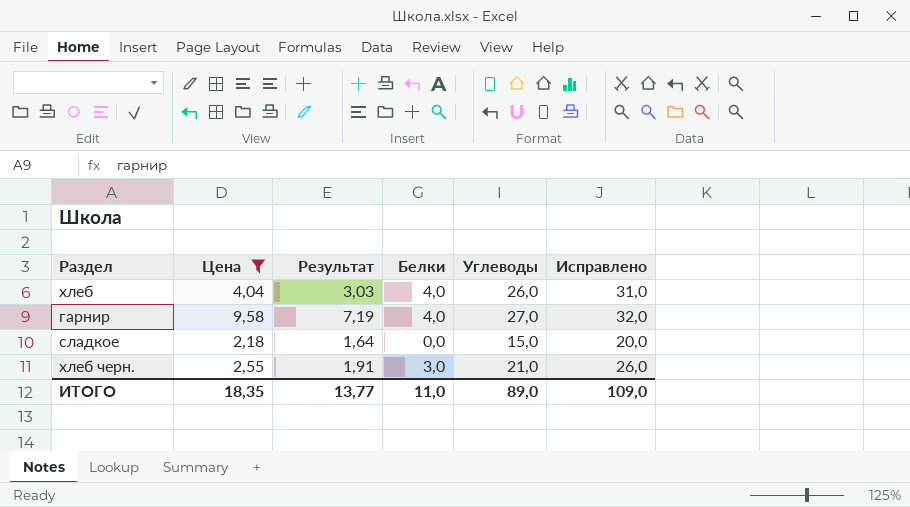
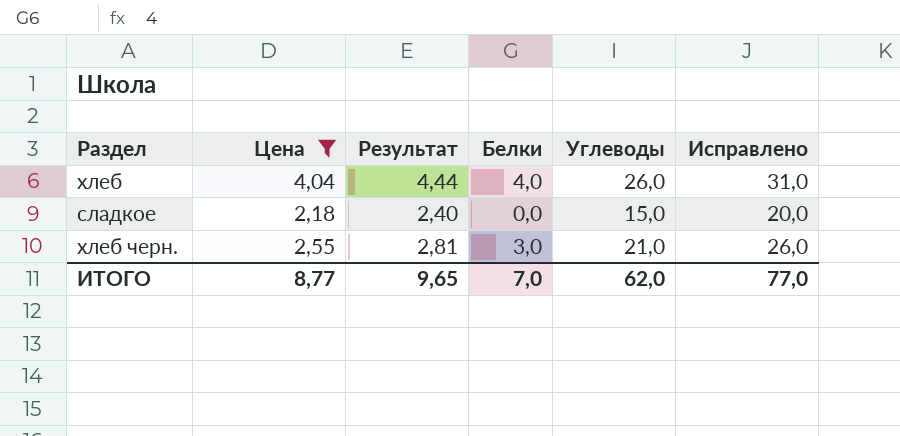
column Результат | formula: [Цена] * 0,75 -> [Цена] * 1,1
row гарнир: 9,58 | 7,19 | 4,0 | 27,0 | 32,0 -> none
ИТОГО | Цена: 18,35 -> 8,77
ИТОГО | Результат: 13,77 -> 9,65
ИТОГО | Белки: 11,0 -> 7,0
ИТОГО | Углеводы: 89,0 -> 62,0
ИТОГО | Исправлено: 109,0 -> 77,0

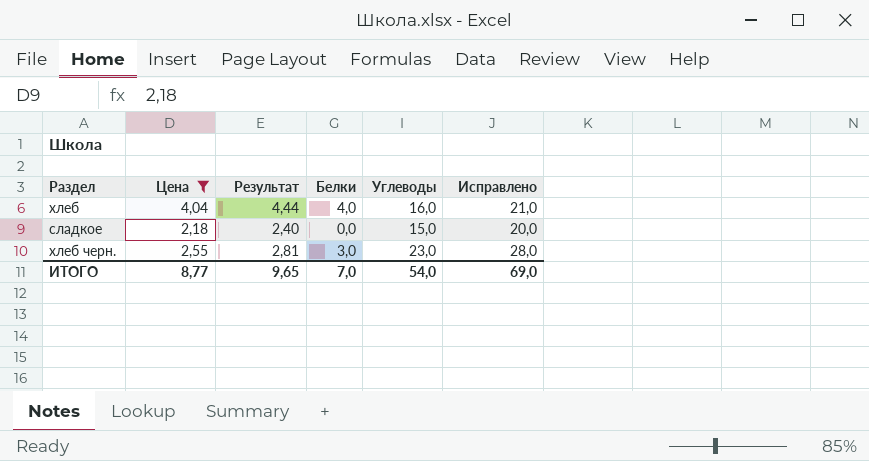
хлеб | Углеводы: 26,0 -> 16,0
хлеб | Исправлено: 31,0 -> 21,0
хлеб черн. | Углеводы: 21,0 -> 23,0
хлеб черн. | Исправлено: 26,0 -> 28,0
ИТОГО | Углеводы: 62,0 -> 54,0
ИТОГО | Исправлено: 77,0 -> 69,0

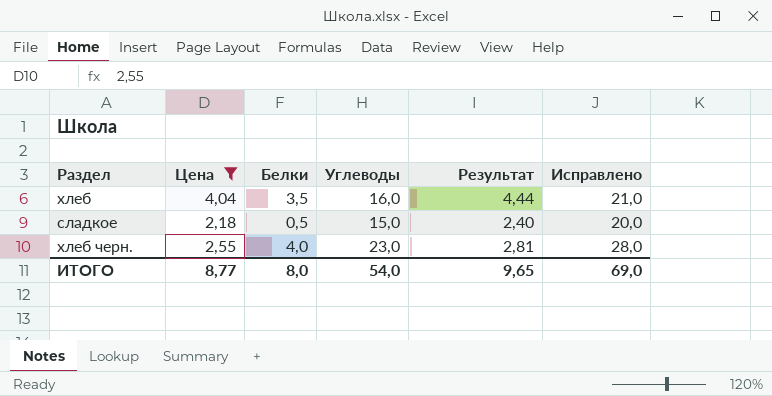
column Результат | position: 3 -> 5
хлеб | Белки: 4,0 -> 3,5
сладкое | Белки: 0,0 -> 0,5
хлеб черн. | Белки: 3,0 -> 4,0
ИТОГО | Белки: 7,0 -> 8,0

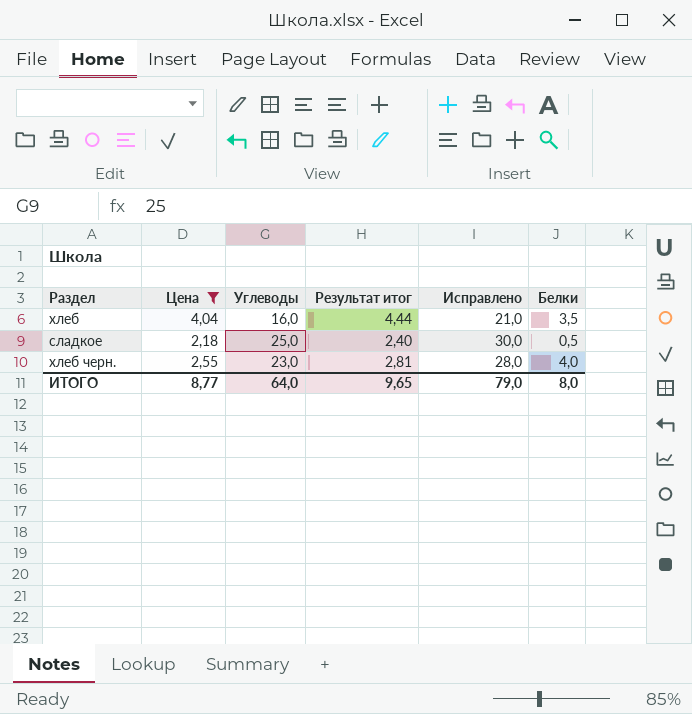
column name: Результат -> Результат итог
column Белки | position: 3 -> 6
сладкое | Углеводы: 15,0 -> 25,0
сладкое | Исправлено: 20,0 -> 30,0
ИТОГО | Углеводы: 54,0 -> 64,0
ИТОГО | Исправлено: 69,0 -> 79,0

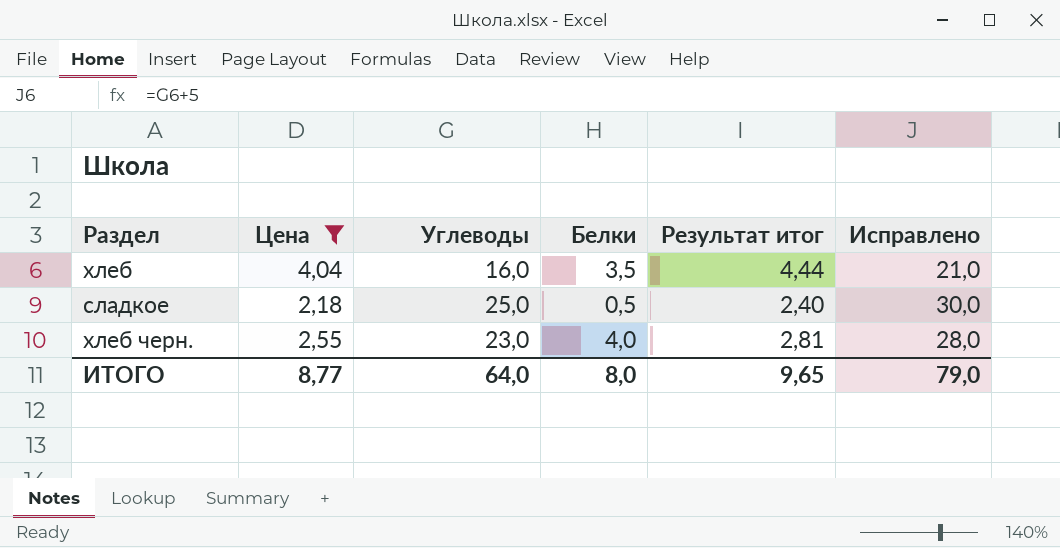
column Белки | position: 6 -> 4

